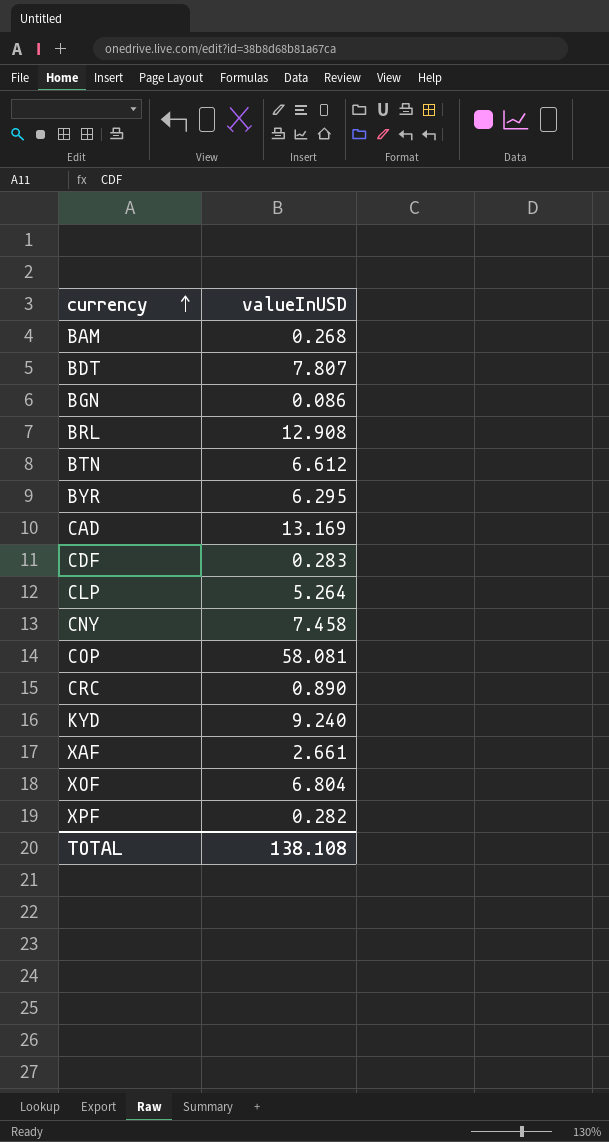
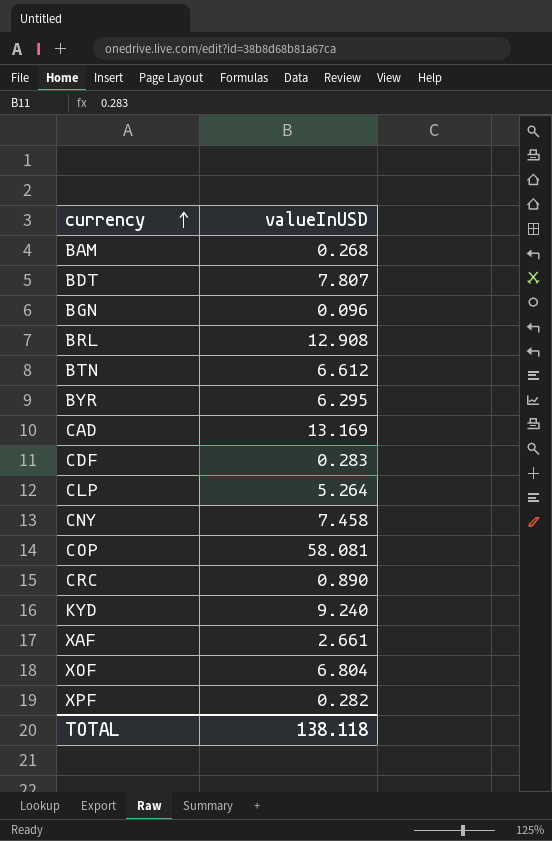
BGN | valueInUSD: 0.086 -> 0.096
TOTAL | valueInUSD: 138.108 -> 138.118

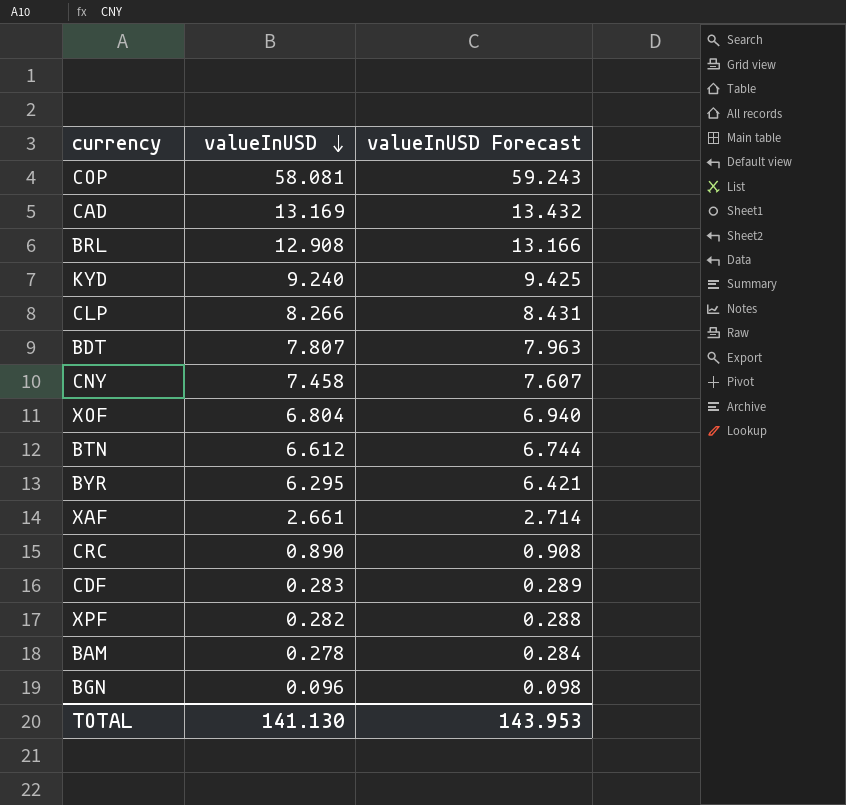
row order: currency ascending -> valueInUSD descending
column valueInUSD Forecast | formula: none -> [valueInUSD] * 1.02
CLP | valueInUSD: 5.264 -> 8.266
BAM | valueInUSD: 0.268 -> 0.278
TOTAL | valueInUSD: 138.118 -> 141.130

